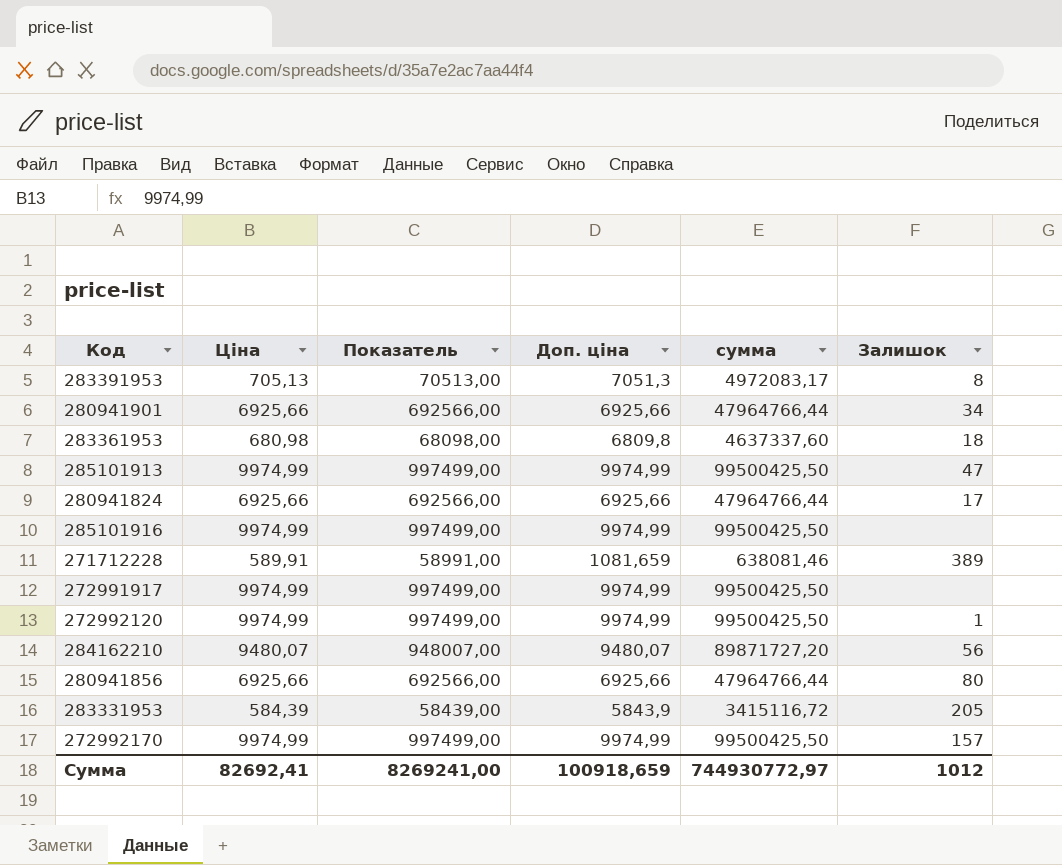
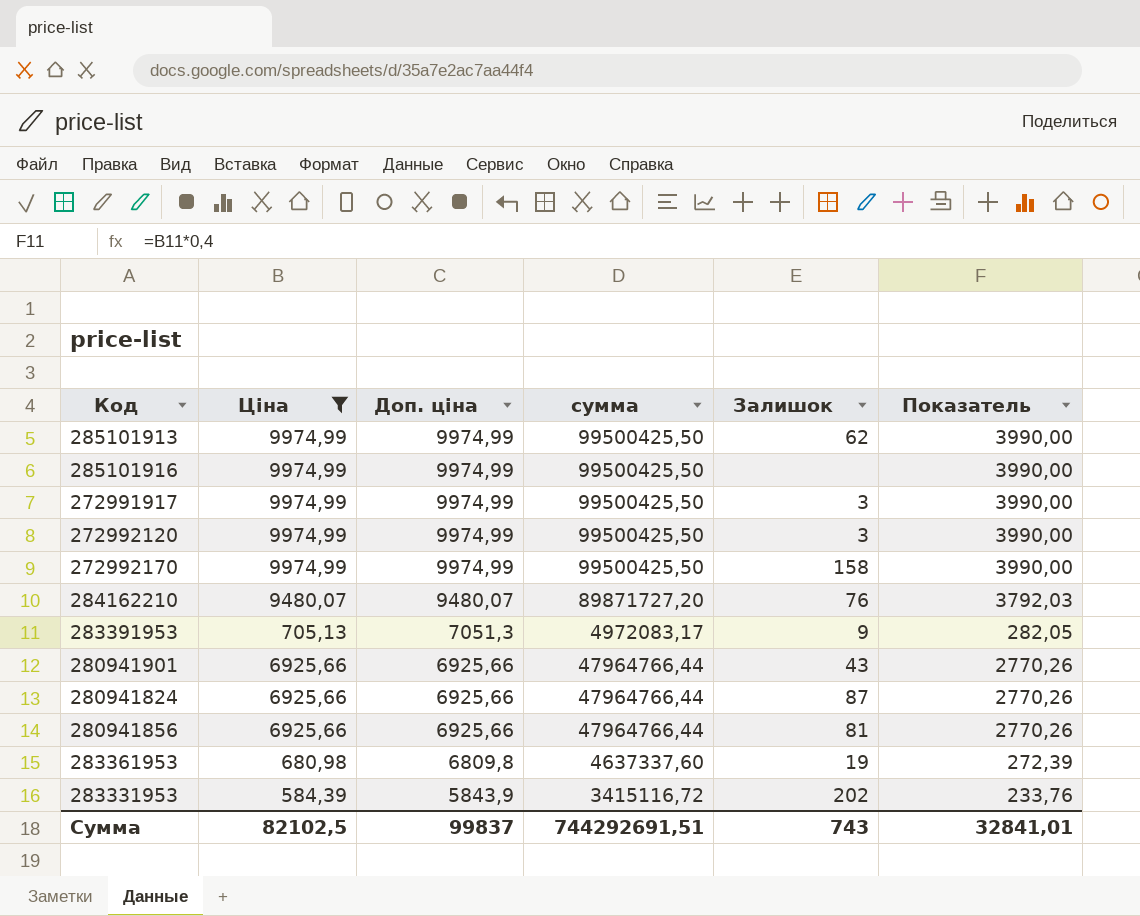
filter: none -> Ціна != 589,91
row order: none -> Доп. ціна descending
column Показатель | formula: [Ціна] * 100 -> [Ціна] * 0,4
column Показатель | position: 3 -> 6
285101913 | Залишок: 47 -> 62
272991917 | Залишок: none -> 3
272992120 | Залишок: 1 -> 3
272992170 | Залишок: 157 -> 158
284162210 | Залишок: 56 -> 76
283391953 | Залишок: 8 -> 9
280941901 | Залишок: 34 -> 43
280941824 | Залишок: 17 -> 87
280941856 | Залишок: 80 -> 81
283361953 | Залишок: 18 -> 19
283331953 | Залишок: 205 -> 202
Сумма | Ціна: 82692,41 -> 82102,5
Сумма | Доп. ціна: 100918,659 -> 99837
Сумма | сумма: 744930772,97 -> 744292691,51
Сумма | Залишок: 1012 -> 743
Сумма | Показатель: 8269241,00 -> 32841,01

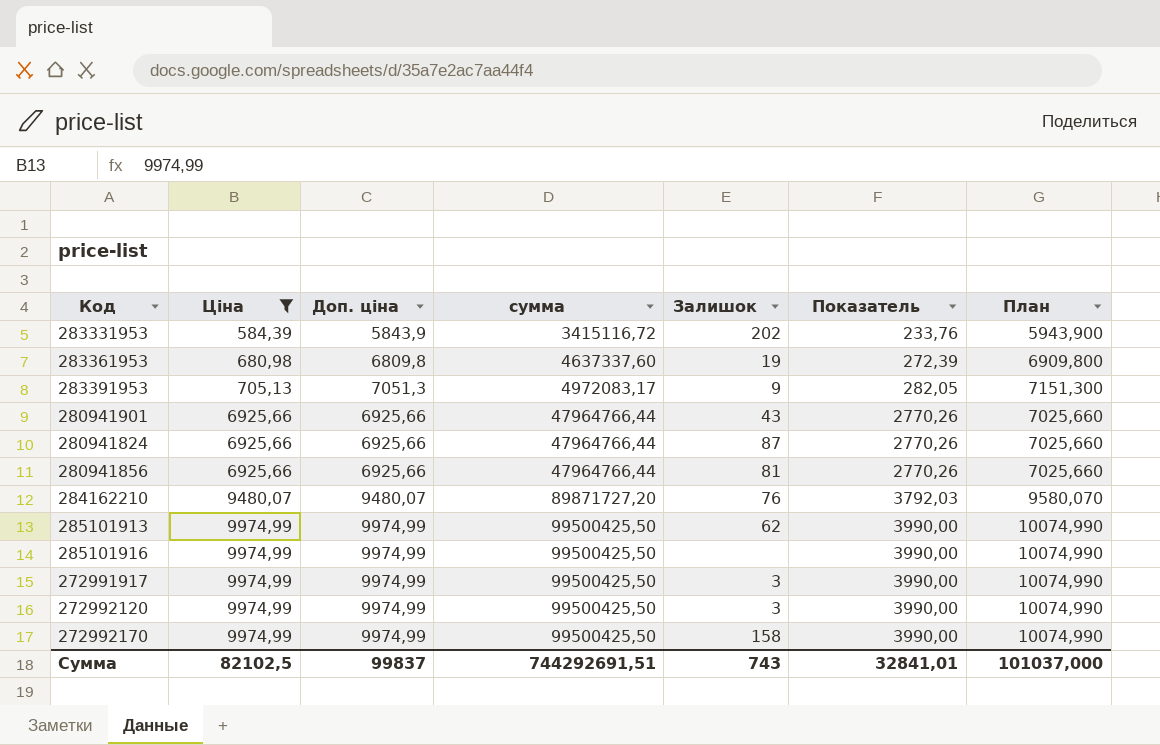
row order: Доп. ціна descending -> Ціна ascending
column План | formula: none -> [Доп. ціна] + 100

